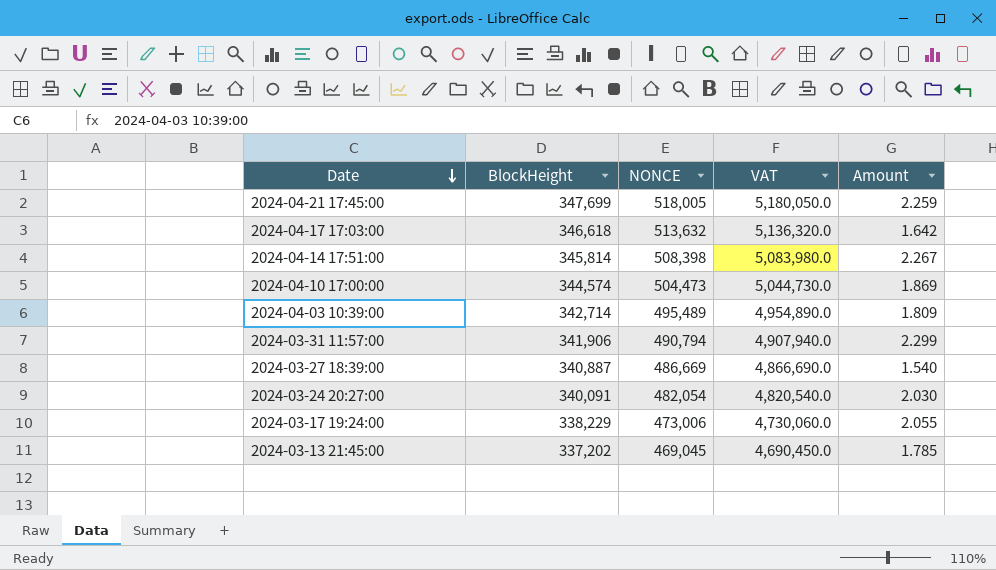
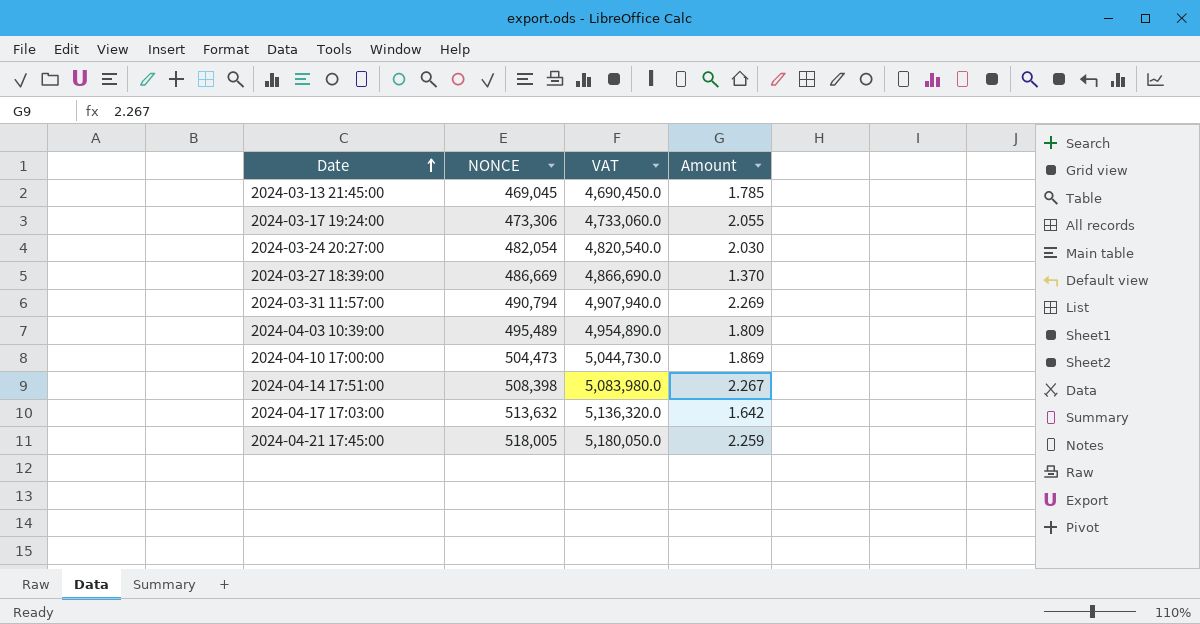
row order: Date descending -> Date ascending
column BlockHeight | position: 2 -> none
2024-03-17 19:24:00 | NONCE: 473,006 -> 473,306
2024-03-17 19:24:00 | VAT: 4,730,060.0 -> 4,733,060.0
2024-03-27 18:39:00 | Amount: 1.540 -> 1.370
2024-03-31 11:57:00 | Amount: 2.299 -> 2.269

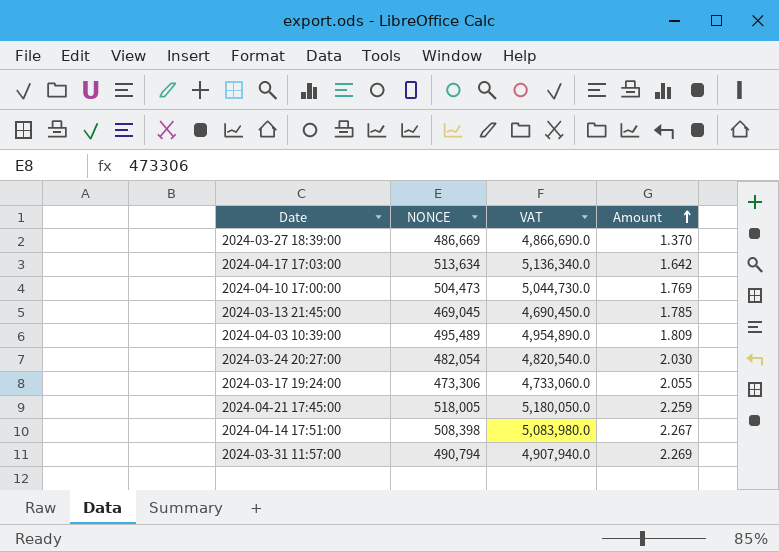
row order: Date ascending -> Amount ascending
2024-04-17 17:03:00 | NONCE: 513,632 -> 513,634
2024-04-17 17:03:00 | VAT: 5,136,320.0 -> 5,136,340.0
2024-04-10 17:00:00 | Amount: 1.869 -> 1.769

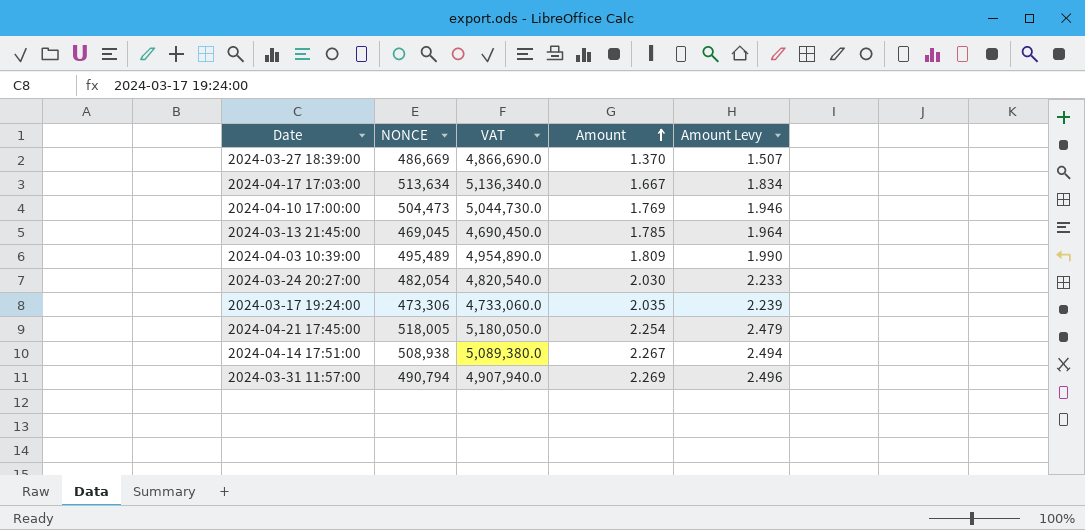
column Amount Levy | formula: none -> [Amount] * 1.1
2024-04-17 17:03:00 | Amount: 1.642 -> 1.667
2024-03-17 19:24:00 | Amount: 2.055 -> 2.035
2024-04-21 17:45:00 | Amount: 2.259 -> 2.254
2024-04-14 17:51:00 | NONCE: 508,398 -> 508,938
2024-04-14 17:51:00 | VAT: 5,083,980.0 -> 5,089,380.0

